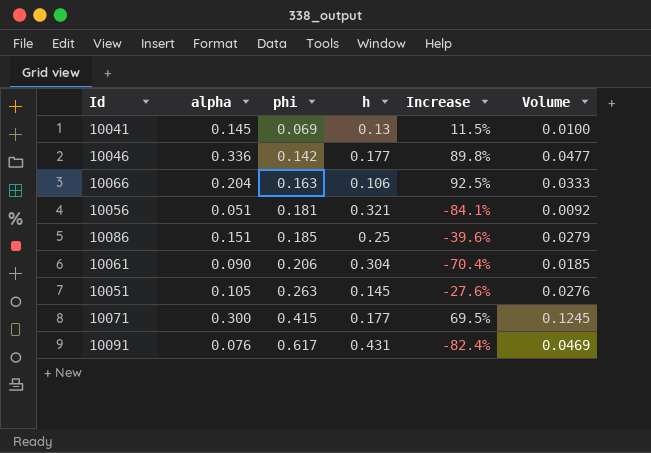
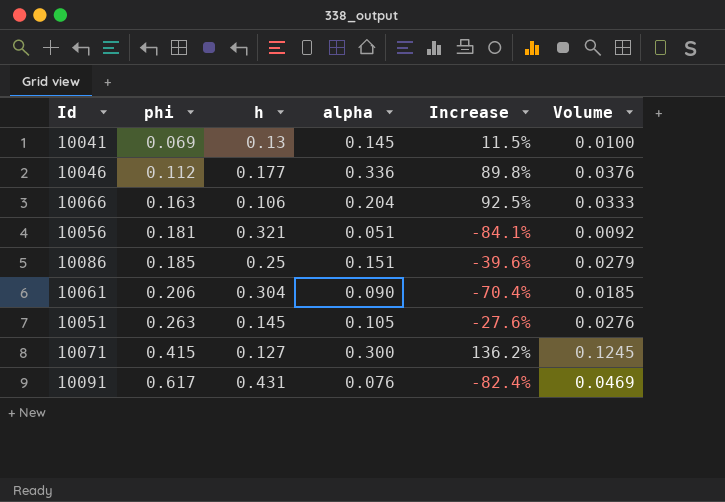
column alpha | position: 2 -> 4
10046 | phi: 0.142 -> 0.112
10046 | Volume: 0.0477 -> 0.0376
10071 | h: 0.177 -> 0.127
10071 | Increase: 69.5% -> 136.2%

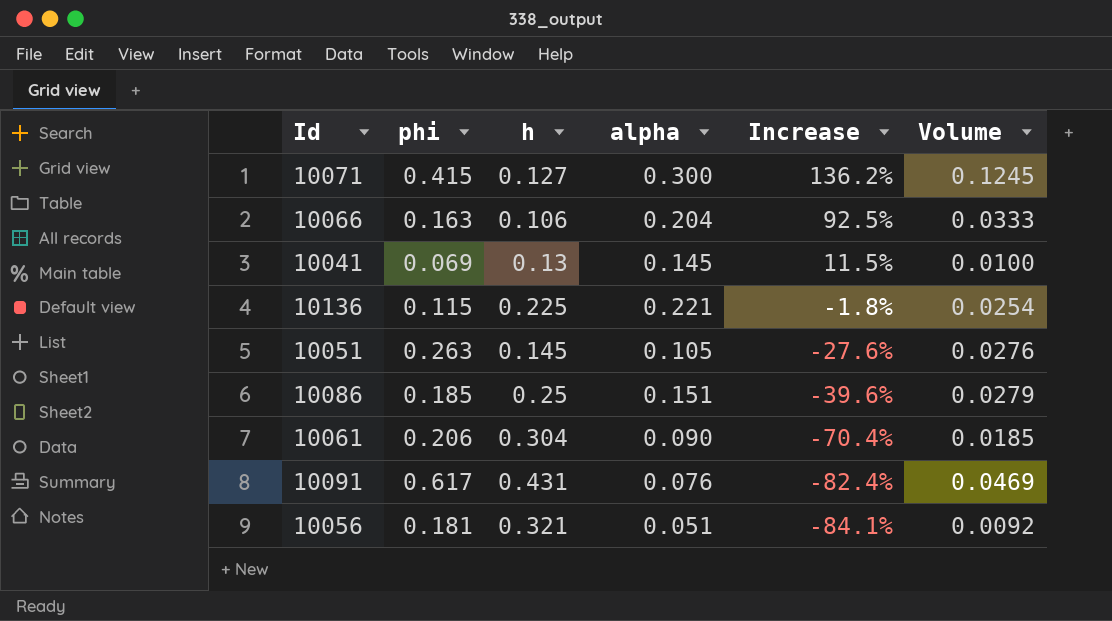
row order: phi ascending -> Increase descending
row 10046: 0.112 | 0.177 | 0.336 | 89.8% | 0.0376 -> none
row 10136: none -> 0.115 | 0.225 | 0.221 | -1.8% | 0.0254

